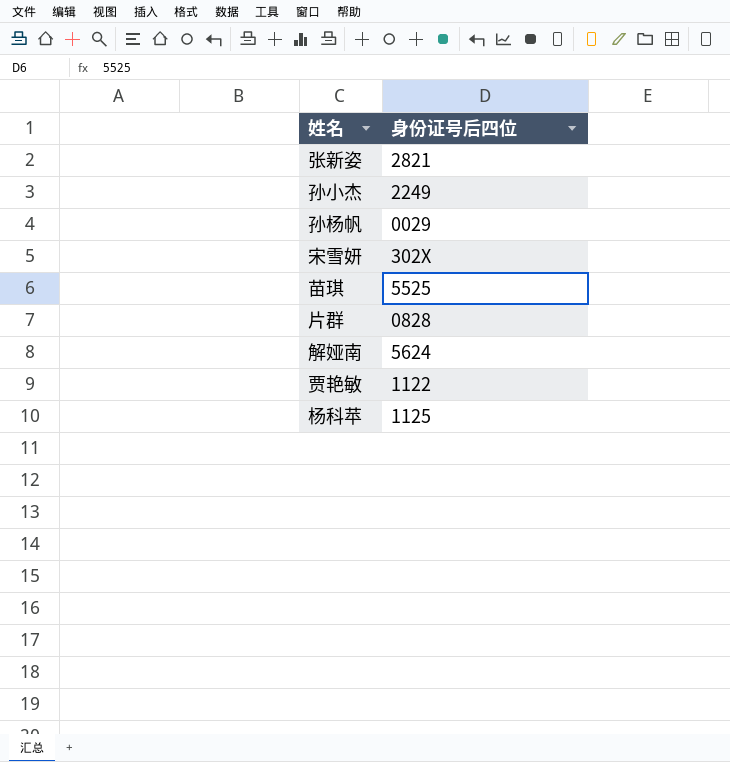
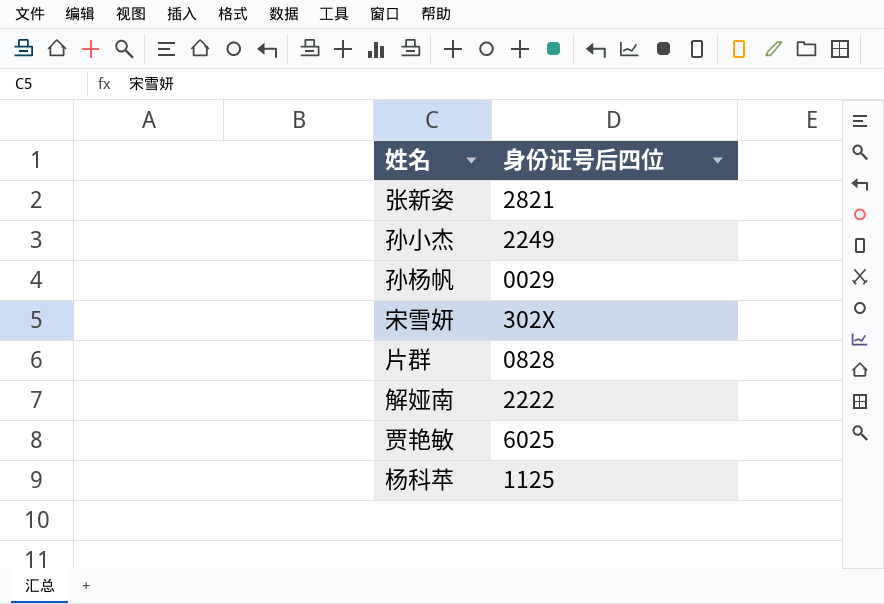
row 苗琪: 5525 -> none
解娅南 | 身份证号后四位: 5624 -> 2222
贾艳敏 | 身份证号后四位: 1122 -> 6025

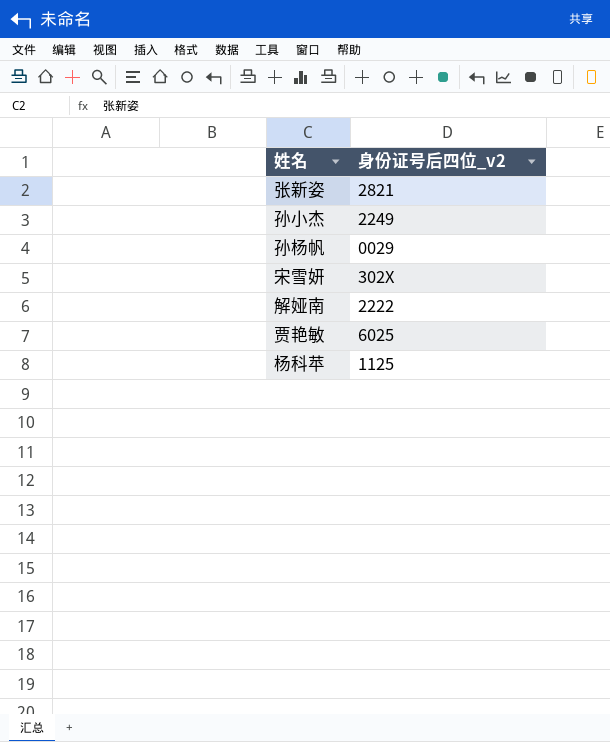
column name: 身份证号后四位 -> 身份证号后四位_v2
row 片群: 0828 -> none

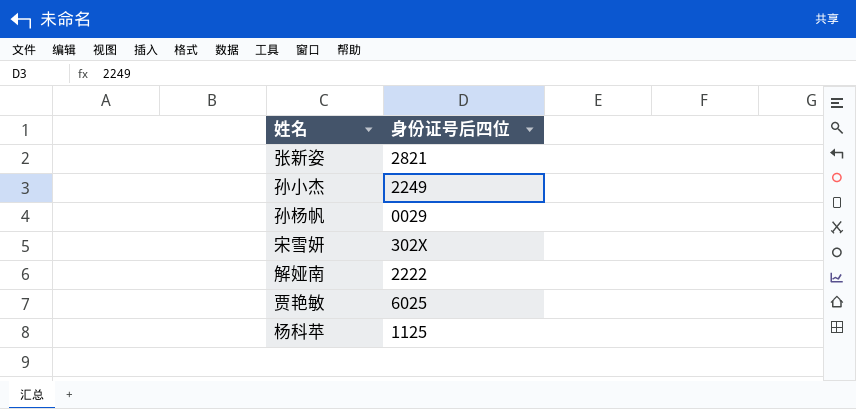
column name: 身份证号后四位_v2 -> 身份证号后四位

